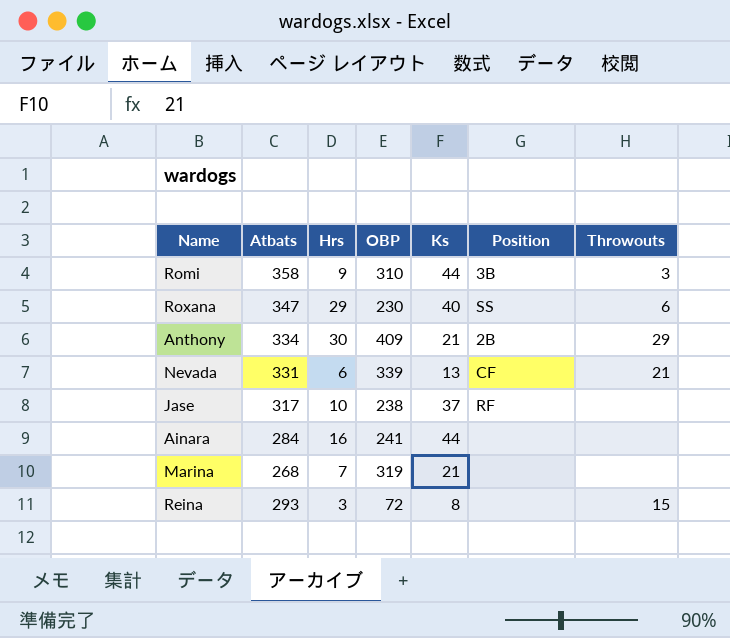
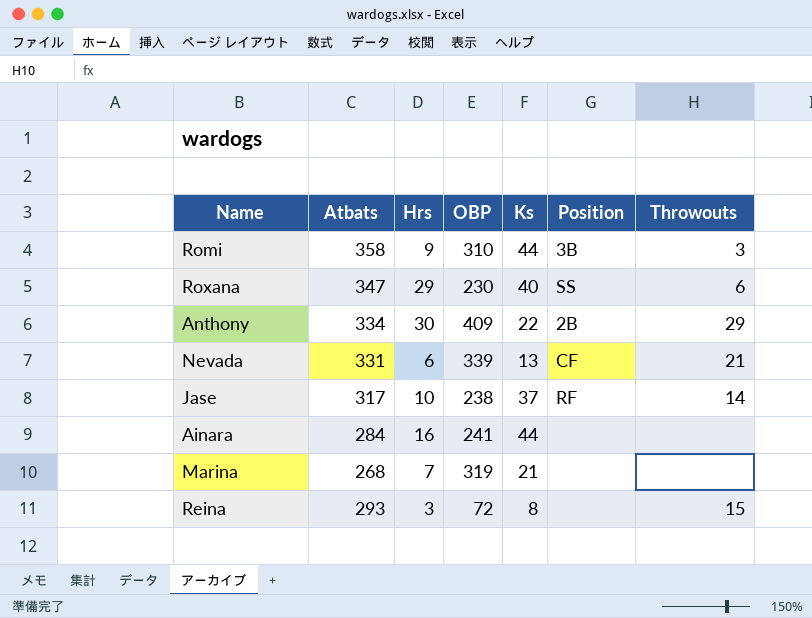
Anthony | Ks: 21 -> 22
Jase | Throwouts: none -> 14

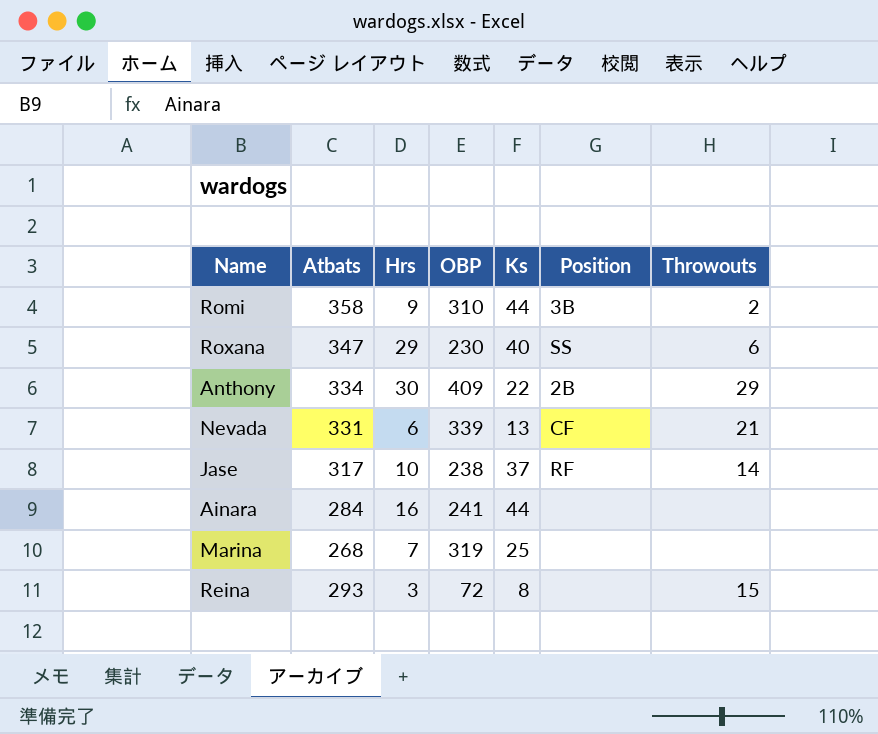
Romi | Throwouts: 3 -> 2
Marina | Ks: 21 -> 25

